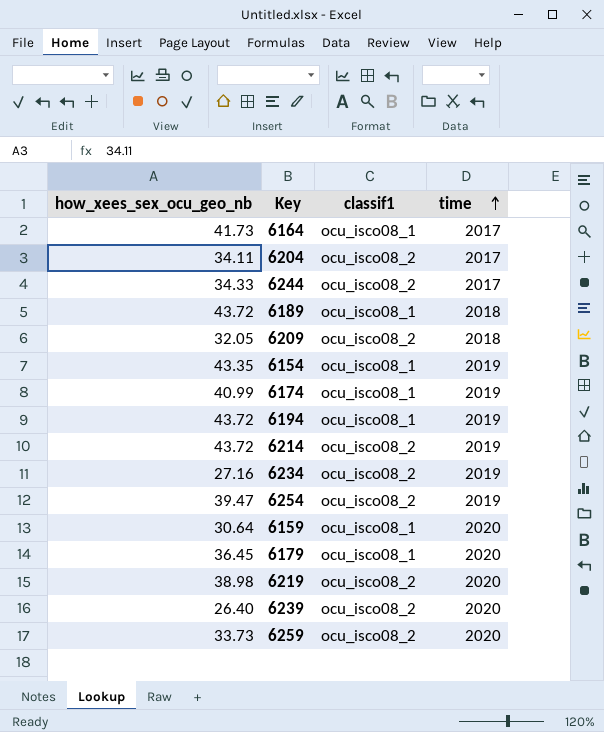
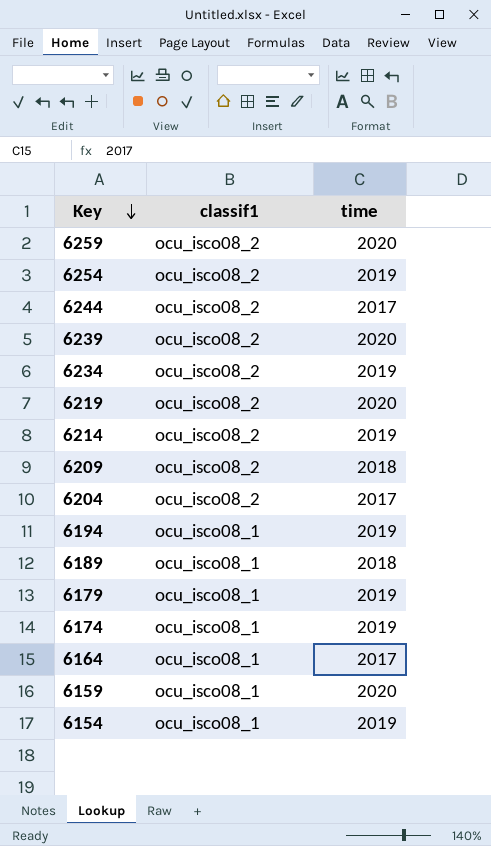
row order: time ascending -> Key descending
column how_xees_sex_ocu_geo_nb | position: 1 -> none
6179 | time: 2020 -> 2019

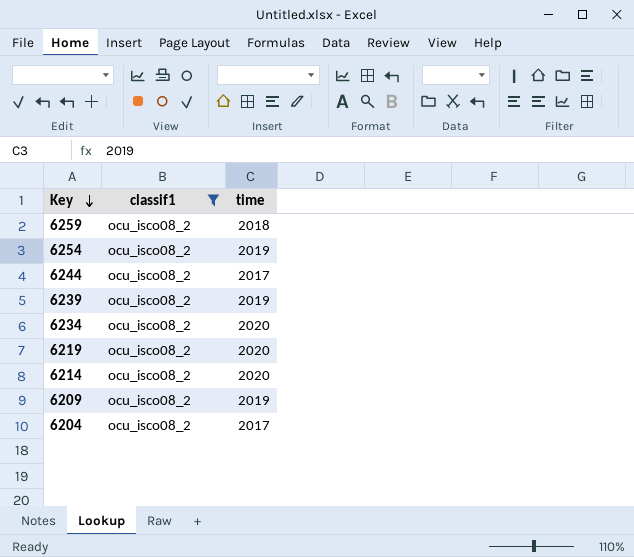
filter: none -> classif1 = ocu_isco08_2
6259 | time: 2020 -> 2018
6239 | time: 2020 -> 2019
6234 | time: 2019 -> 2020
6214 | time: 2019 -> 2020
6209 | time: 2018 -> 2019

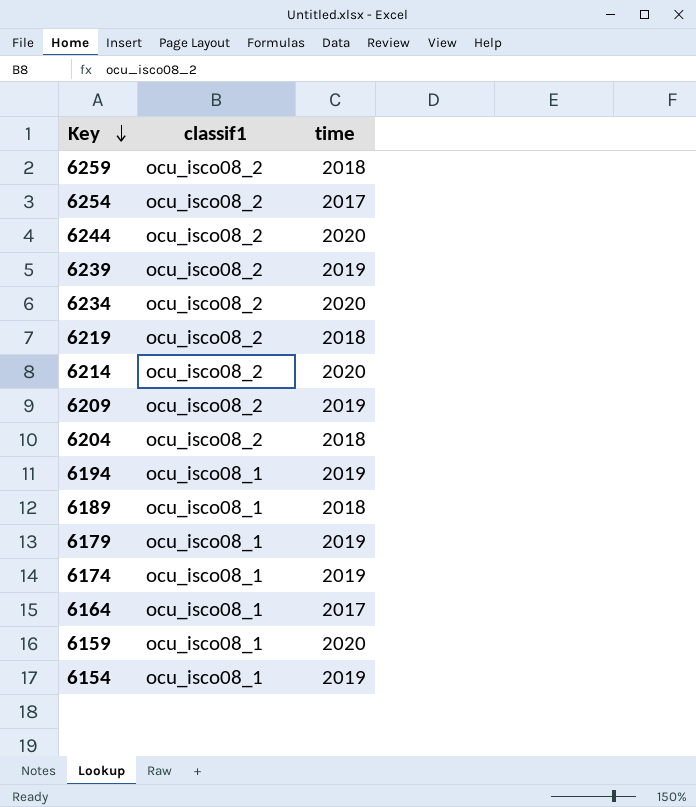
filter: classif1 = ocu_isco08_2 -> none
6254 | time: 2019 -> 2017
6244 | time: 2017 -> 2020
6219 | time: 2020 -> 2018
6204 | time: 2017 -> 2018

